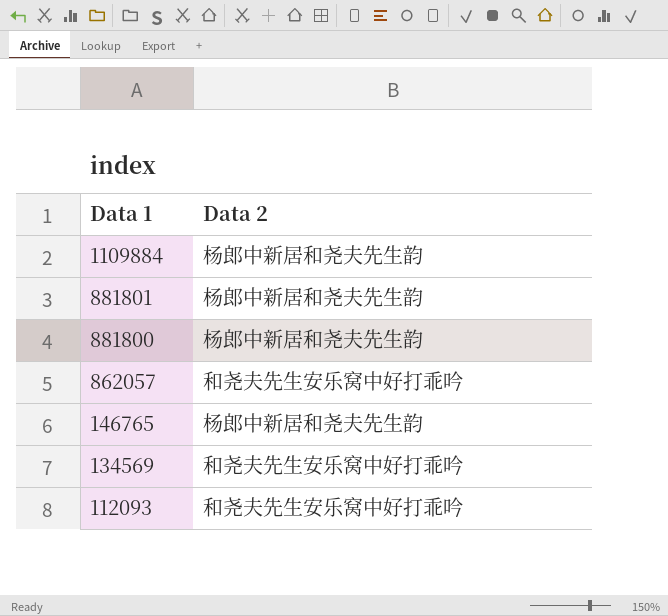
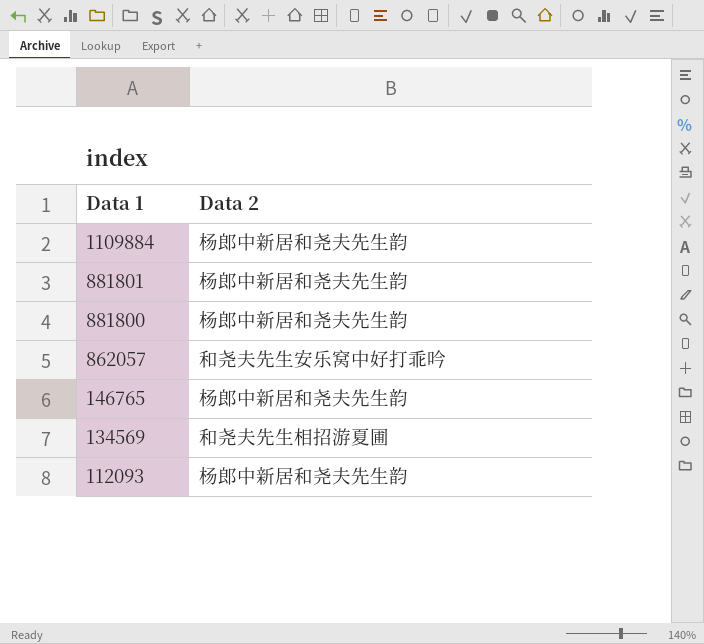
134569 | Data 2: 和尧夫先生安乐窝中好打乖吟 -> 和尧夫先生相招游夏圃
112093 | Data 2: 和尧夫先生安乐窝中好打乖吟 -> 杨郎中新居和尧夫先生韵

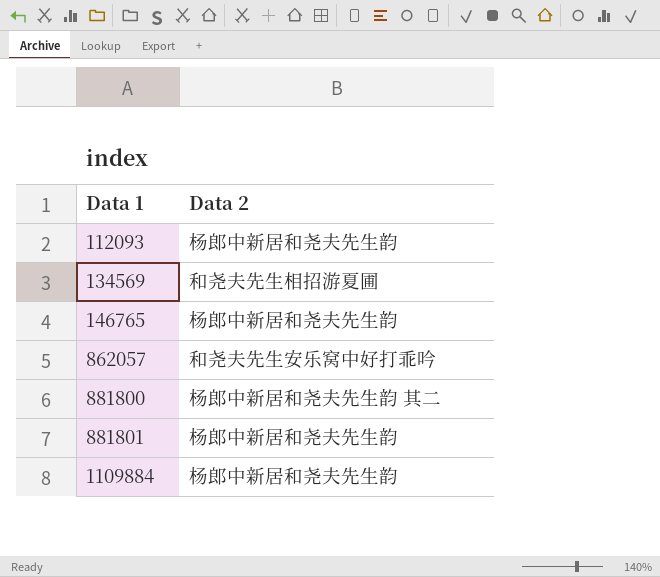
row order: Data 1 descending -> Data 1 ascending
881800 | Data 2: 杨郎中新居和尧夫先生韵 -> 杨郎中新居和尧夫先生韵 其二

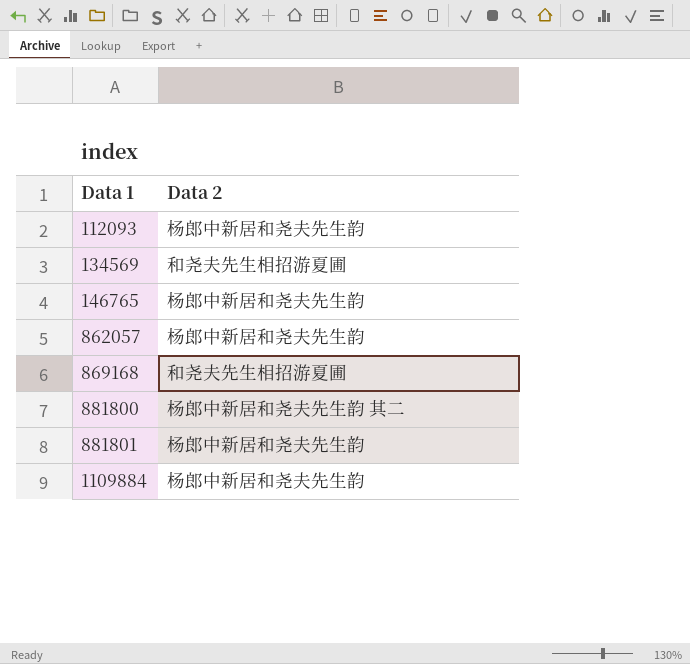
862057 | Data 2: 和尧夫先生安乐窝中好打乖吟 -> 杨郎中新居和尧夫先生韵
row 869168: none -> 和尧夫先生相招游夏圃

